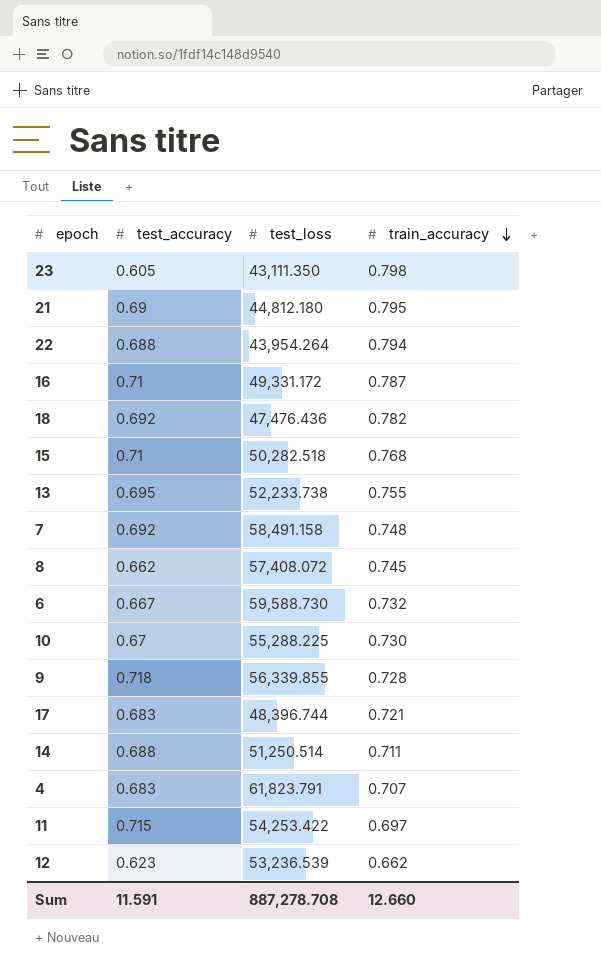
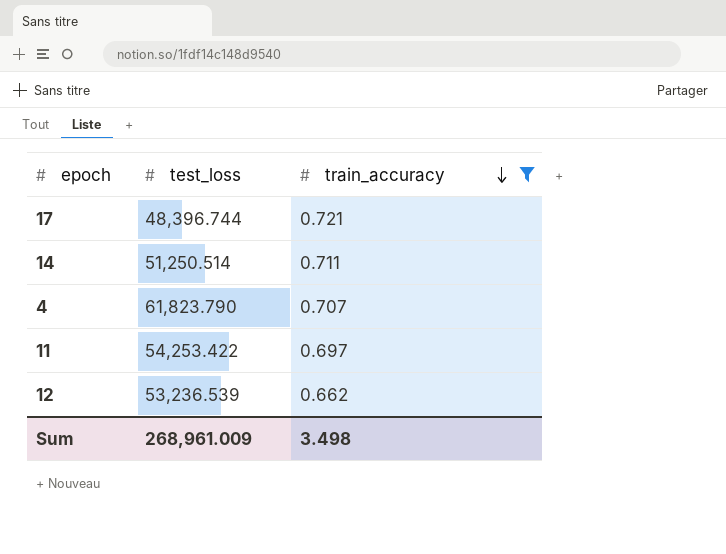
filter: none -> train_accuracy <= 0.721
column test_accuracy | position: 2 -> none
4 | test_loss: 61,823.791 -> 61,823.790
Sum | test_loss: 887,278.708 -> 268,961.009
Sum | train_accuracy: 12.660 -> 3.498

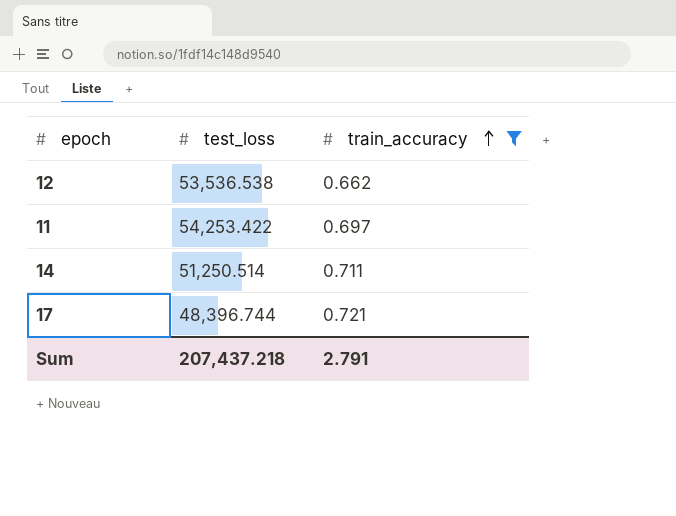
row order: train_accuracy descending -> train_accuracy ascending
row 4: 61,823.790 | 0.707 -> none
12 | test_loss: 53,236.539 -> 53,536.538
Sum | test_loss: 268,961.009 -> 207,437.218
Sum | train_accuracy: 3.498 -> 2.791

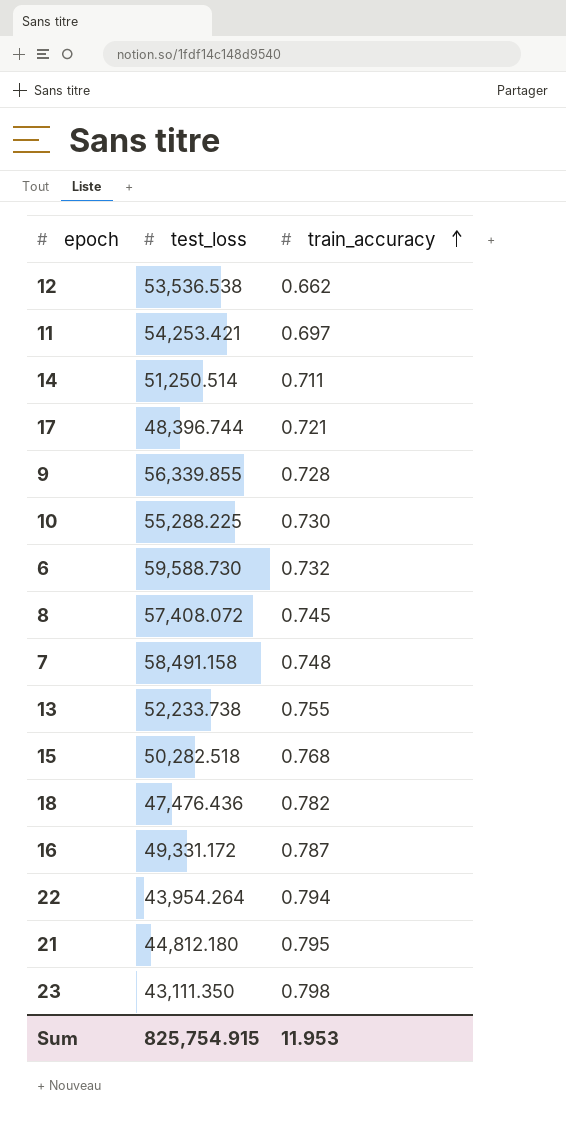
filter: train_accuracy <= 0.721 -> none
11 | test_loss: 54,253.422 -> 54,253.421
Sum | test_loss: 207,437.218 -> 825,754.915
Sum | train_accuracy: 2.791 -> 11.953

